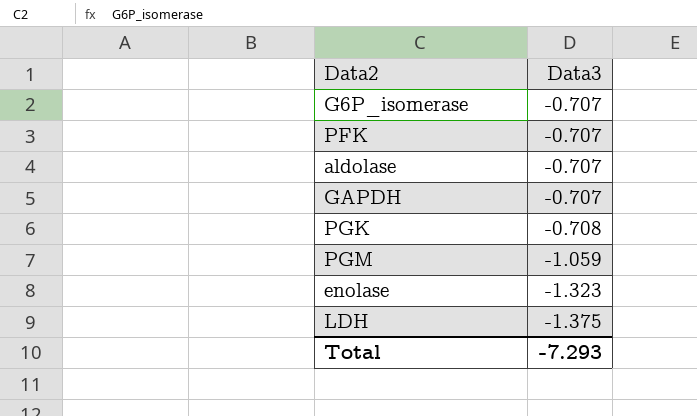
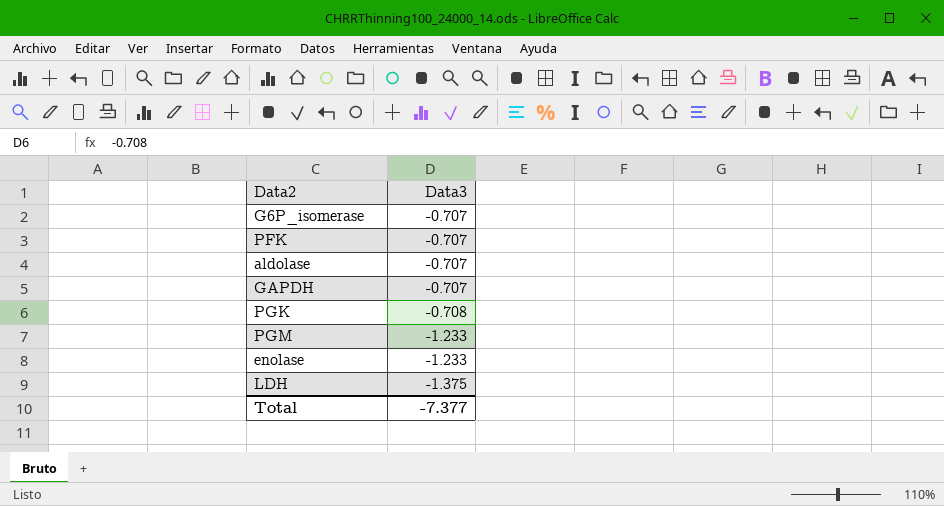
PGM | Data3: -1.059 -> -1.233
enolase | Data3: -1.323 -> -1.233
Total | Data3: -7.293 -> -7.377

